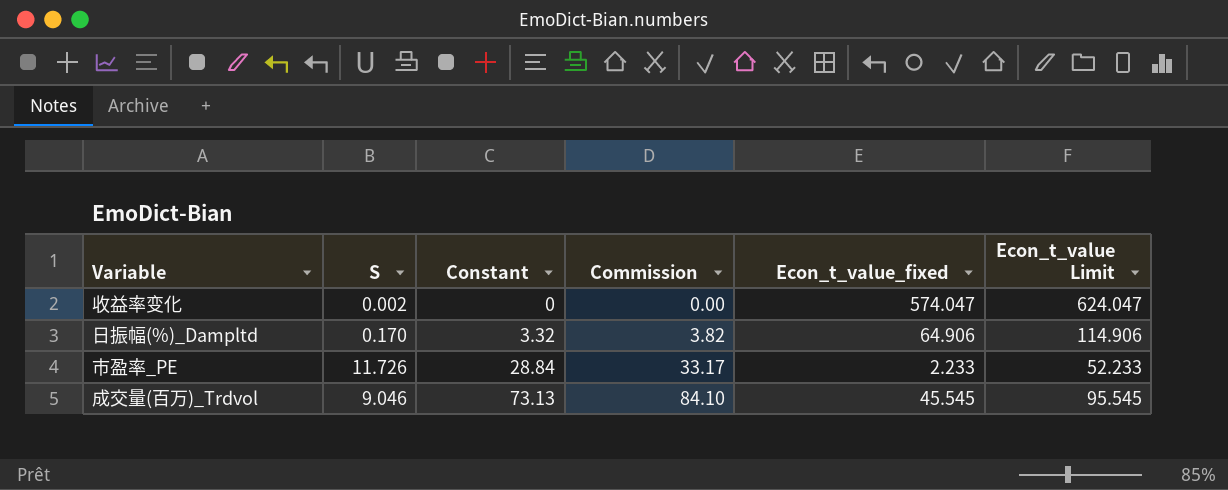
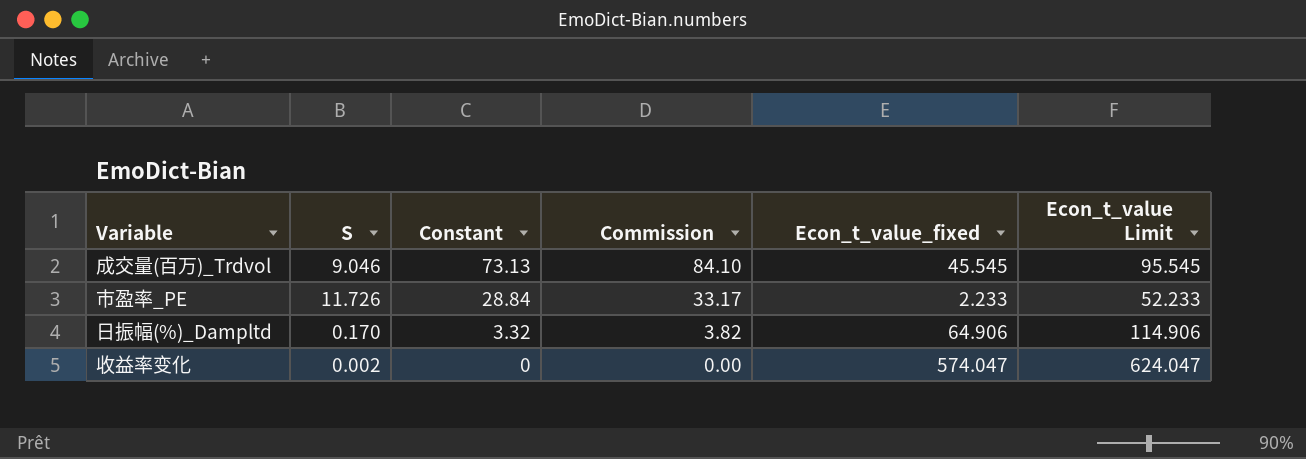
row order: Constant ascending -> Constant descending

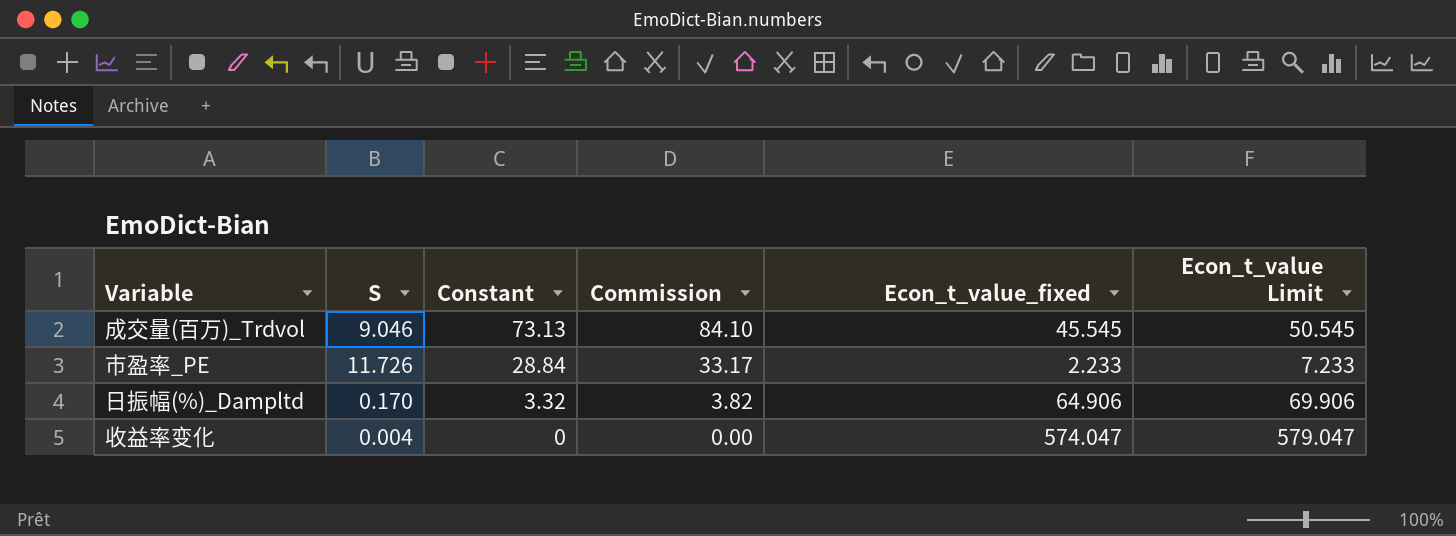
column Econ_t_value Limit | formula: [Econ_t_value_fixed] + 50 -> [Econ_t_value_fixed] + 5
收益率变化 | S: 0.002 -> 0.004

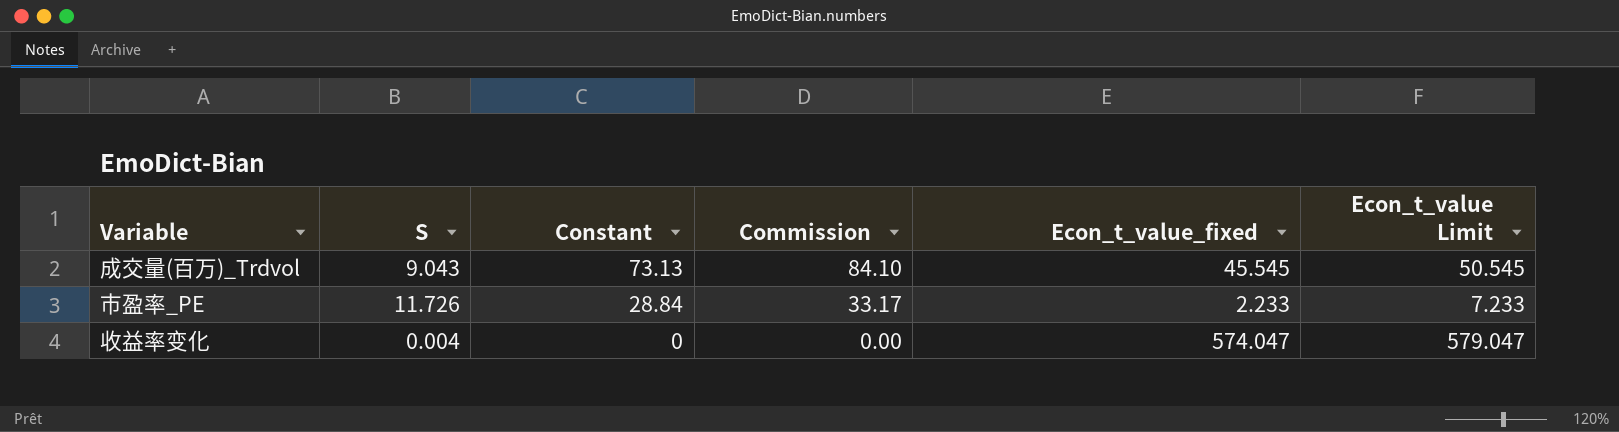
row 日振幅(%)_Dampltd: 0.170 | 3.32 | 3.82 | 64.906 | 69.906 -> none
成交量(百万)_Trdvol | S: 9.046 -> 9.043

